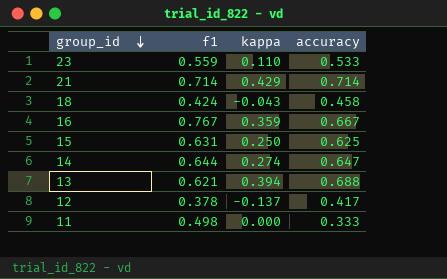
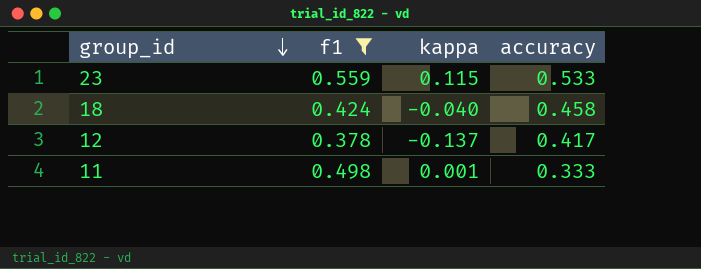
filter: none -> f1 <= 0.559
23 | kappa: 0.110 -> 0.115
18 | kappa: -0.043 -> -0.040
11 | kappa: 0.000 -> 0.001

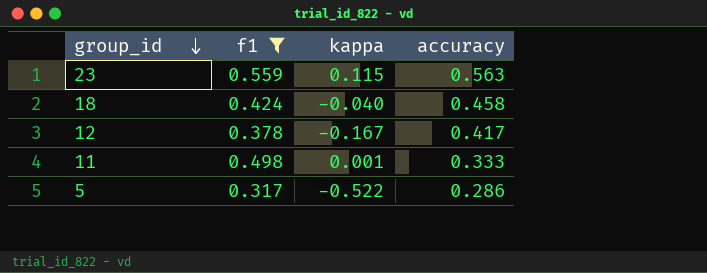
23 | accuracy: 0.533 -> 0.563
12 | kappa: -0.137 -> -0.167
row 5: none -> 0.317 | -0.522 | 0.286

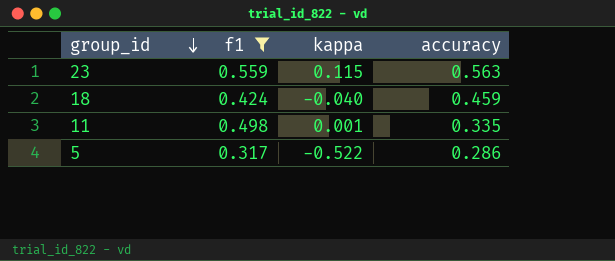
row 12: 0.378 | -0.167 | 0.417 -> none
18 | accuracy: 0.458 -> 0.459
11 | accuracy: 0.333 -> 0.335

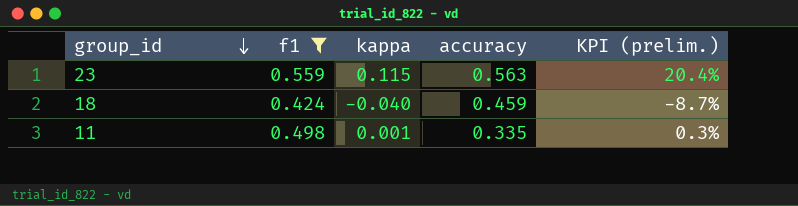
column KPI (prelim.) | formula: none -> [kappa] / [accuracy]
row 5: 0.317 | -0.522 | 0.286 -> none

